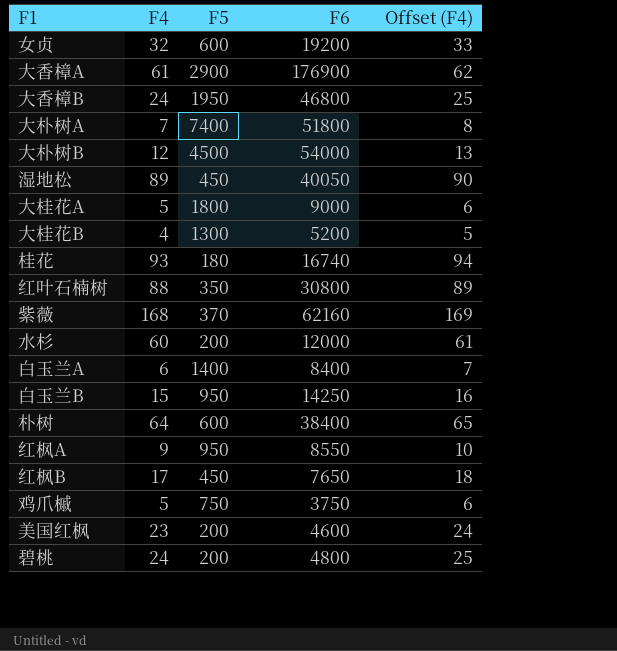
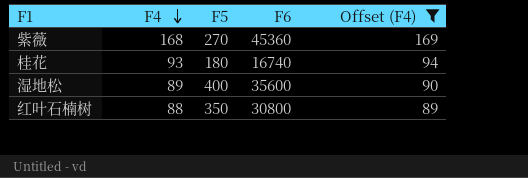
filter: none -> Offset (F4) >= 89
row order: none -> F4 descending
紫薇 | F5: 370 -> 270
紫薇 | F6: 62160 -> 45360
湿地松 | F5: 450 -> 400
湿地松 | F6: 40050 -> 35600

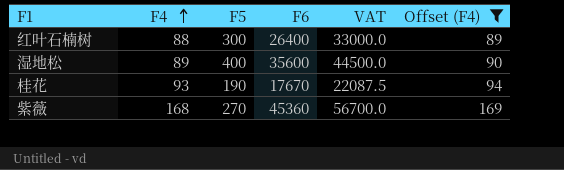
row order: F4 descending -> F4 ascending
column VAT | formula: none -> [F6] * 1.25
红叶石楠树 | F5: 350 -> 300
红叶石楠树 | F6: 30800 -> 26400
桂花 | F5: 180 -> 190
桂花 | F6: 16740 -> 17670

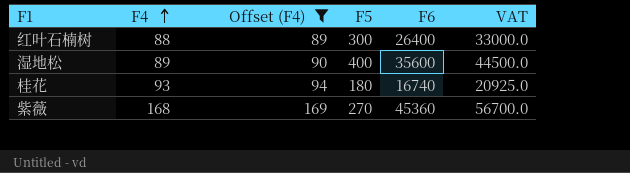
column Offset (F4) | position: 6 -> 3
桂花 | F5: 190 -> 180
桂花 | F6: 17670 -> 16740
桂花 | VAT: 22087.5 -> 20925.0

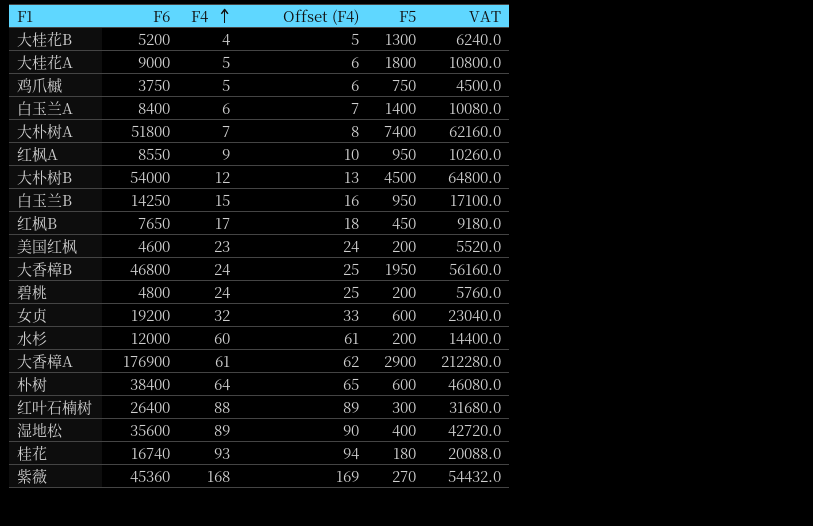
filter: Offset (F4) >= 89 -> none
column F6 | position: 5 -> 2
column VAT | formula: [F6] * 1.25 -> [F6] * 1.2

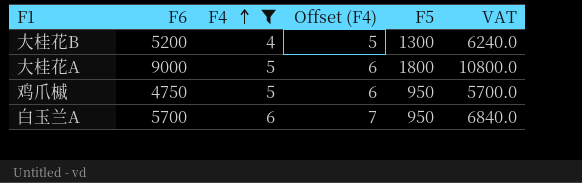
filter: none -> F4 <= 6
鸡爪槭 | F6: 3750 -> 4750
鸡爪槭 | F5: 750 -> 950
鸡爪槭 | VAT: 4500.0 -> 5700.0
白玉兰A | F6: 8400 -> 5700
白玉兰A | F5: 1400 -> 950
白玉兰A | VAT: 10080.0 -> 6840.0

